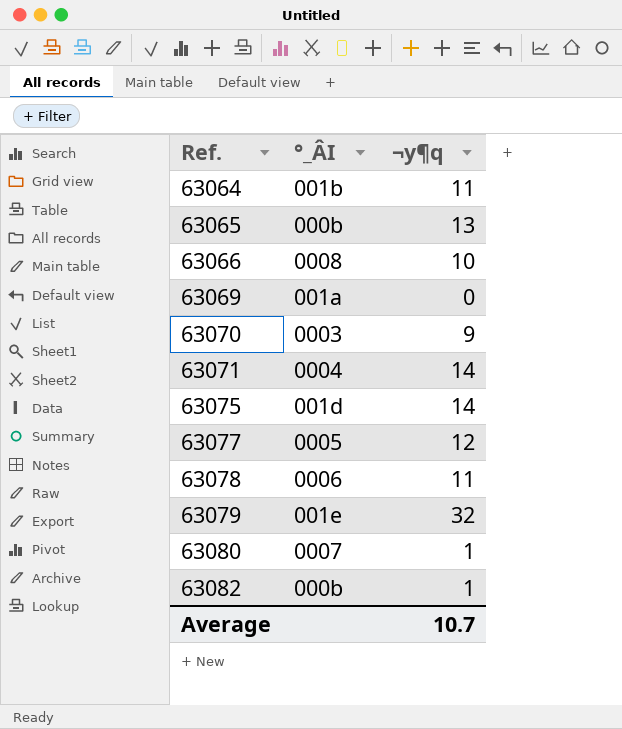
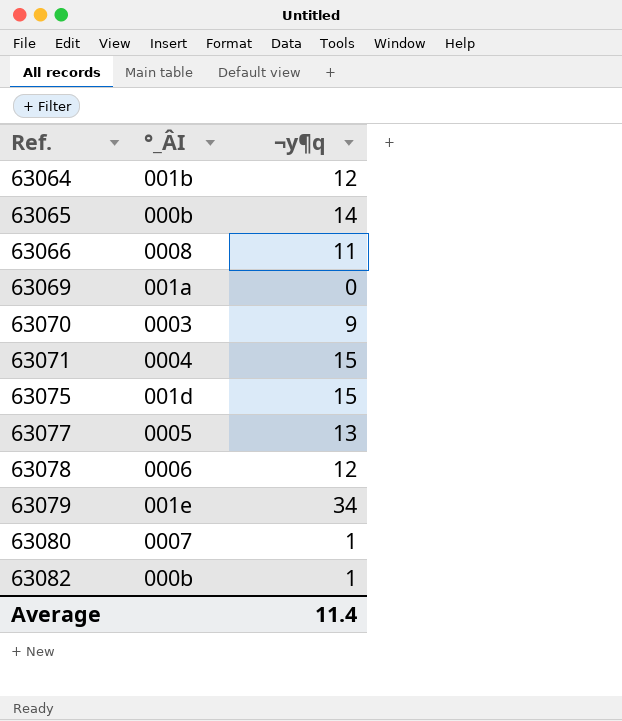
63064 | ¬y¶q: 11 -> 12
63065 | ¬y¶q: 13 -> 14
63066 | ¬y¶q: 10 -> 11
63071 | ¬y¶q: 14 -> 15
63075 | ¬y¶q: 14 -> 15
63077 | ¬y¶q: 12 -> 13
63078 | ¬y¶q: 11 -> 12
63079 | ¬y¶q: 32 -> 34
Average | ¬y¶q: 10.7 -> 11.4

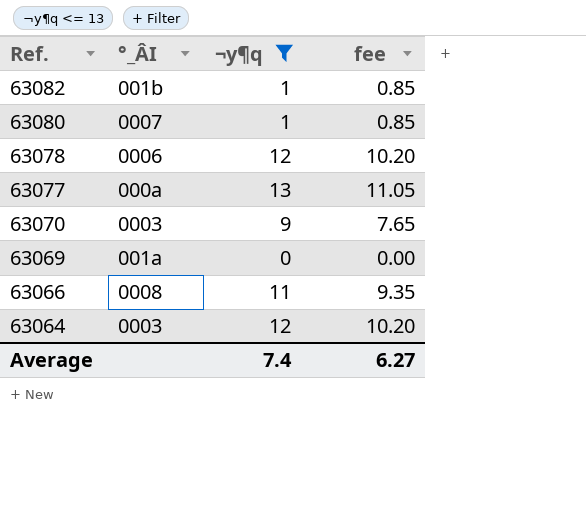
filter: none -> ¬y¶q <= 13
row order: Ref. ascending -> Ref. descending
column fee | formula: none -> [¬y¶q] * 0.85
63082 | °_ÂI: 000b -> 001b
63077 | °_ÂI: 0005 -> 000a
63064 | °_ÂI: 001b -> 0003
Average | ¬y¶q: 11.4 -> 7.4

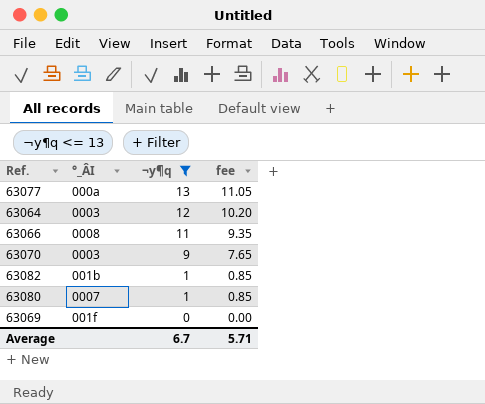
row order: Ref. descending -> ¬y¶q descending
row 63078: 0006 | 12 | 10.20 -> none
63069 | °_ÂI: 001a -> 001f
Average | ¬y¶q: 7.4 -> 6.7
Average | fee: 6.27 -> 5.71

